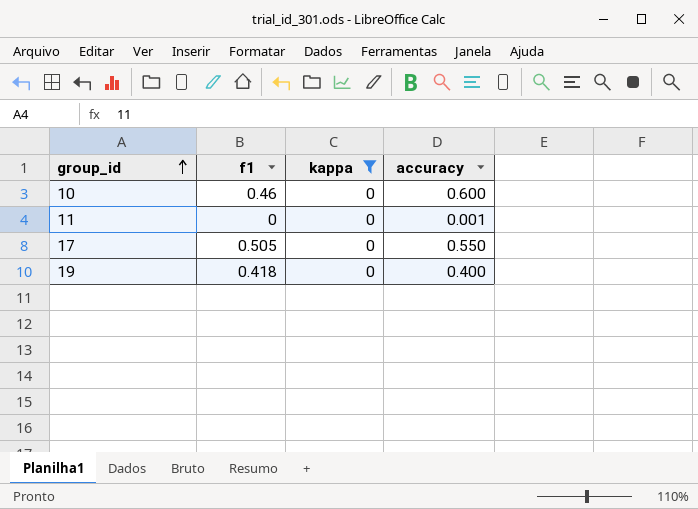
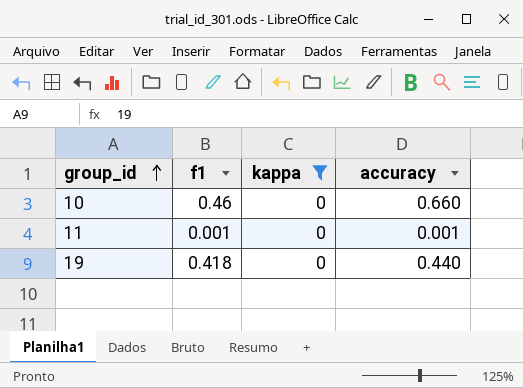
row 17: 0.505 | 0 | 0.550 -> none
10 | accuracy: 0.600 -> 0.660
11 | f1: 0 -> 0.001
19 | accuracy: 0.400 -> 0.440

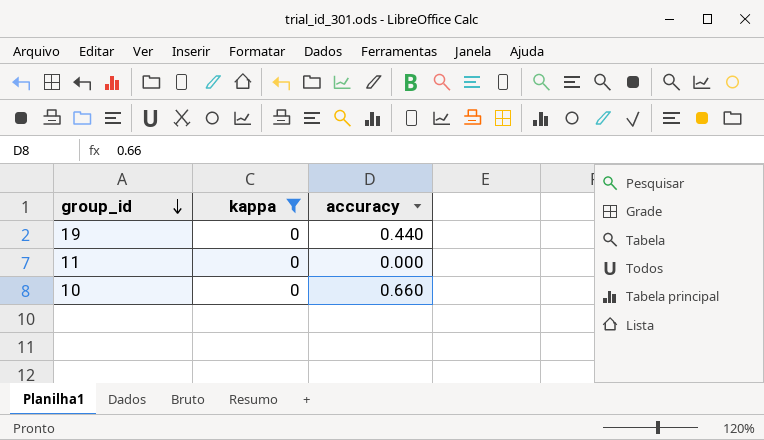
row order: group_id ascending -> group_id descending
column f1 | position: 2 -> none
11 | accuracy: 0.001 -> 0.000

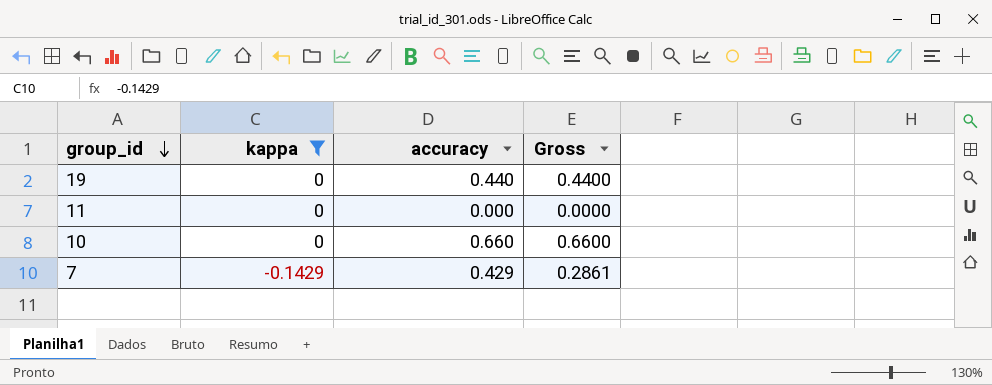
column Gross | formula: none -> [kappa] + [accuracy]
row 7: none -> -0.1429 | 0.429 | 0.2861

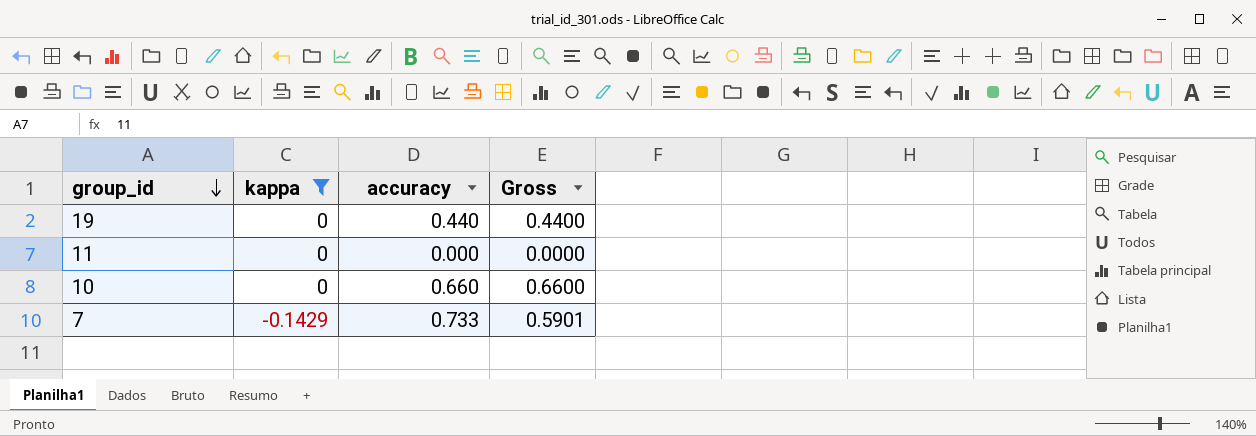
7 | accuracy: 0.429 -> 0.733
7 | Gross: 0.2861 -> 0.5901

